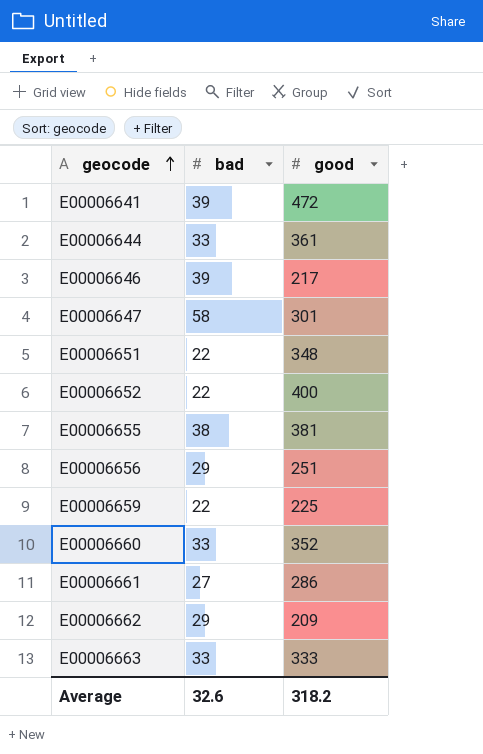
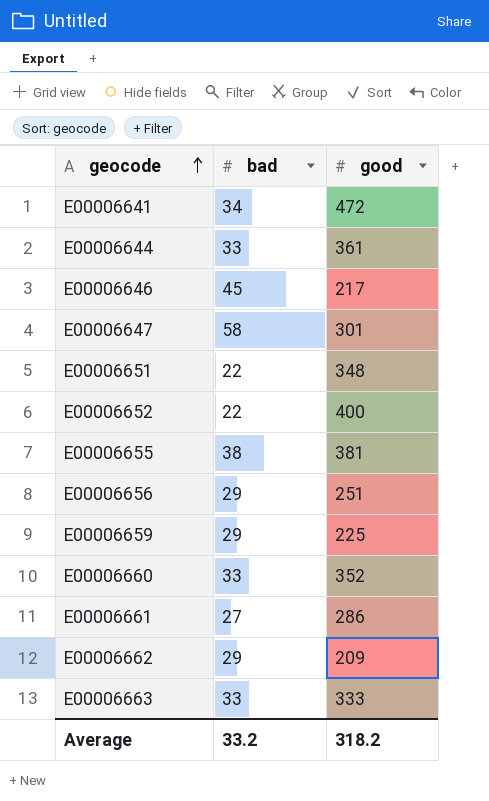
E00006641 | bad: 39 -> 34
E00006646 | bad: 39 -> 45
E00006659 | bad: 22 -> 29
Average | bad: 32.6 -> 33.2

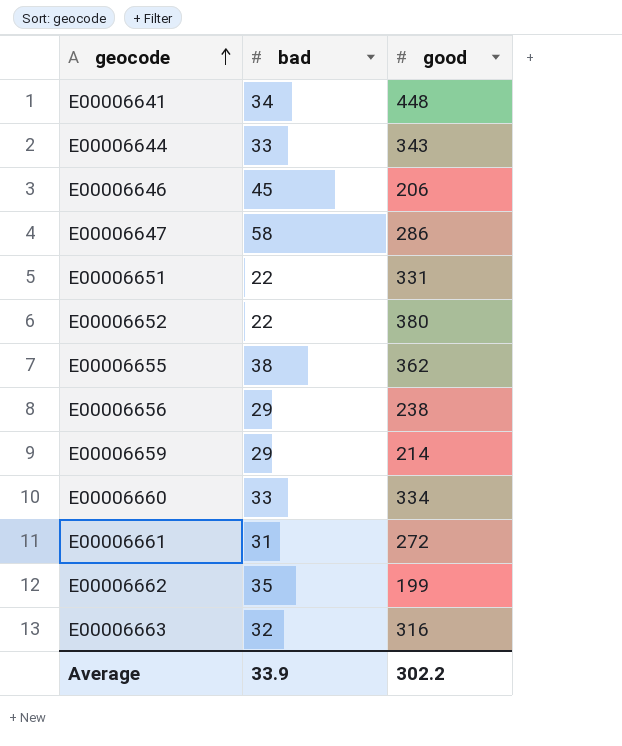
E00006641 | good: 472 -> 448
E00006644 | good: 361 -> 343
E00006646 | good: 217 -> 206
E00006647 | good: 301 -> 286
E00006651 | good: 348 -> 331
E00006652 | good: 400 -> 380
E00006655 | good: 381 -> 362
E00006656 | good: 251 -> 238
E00006659 | good: 225 -> 214
E00006660 | good: 352 -> 334
E00006661 | bad: 27 -> 31
E00006661 | good: 286 -> 272
E00006662 | bad: 29 -> 35
E00006662 | good: 209 -> 199
E00006663 | bad: 33 -> 32
E00006663 | good: 333 -> 316
Average | bad: 33.2 -> 33.9
Average | good: 318.2 -> 302.2

